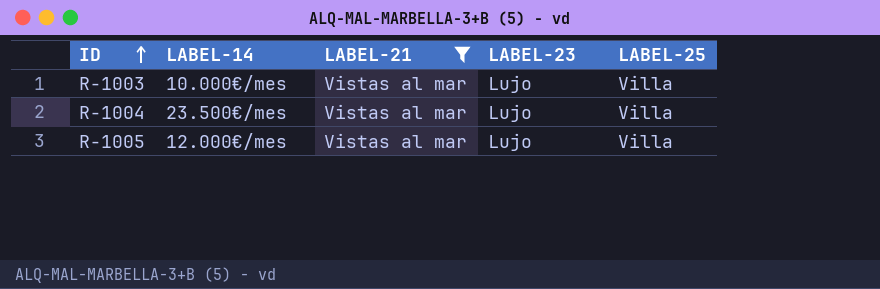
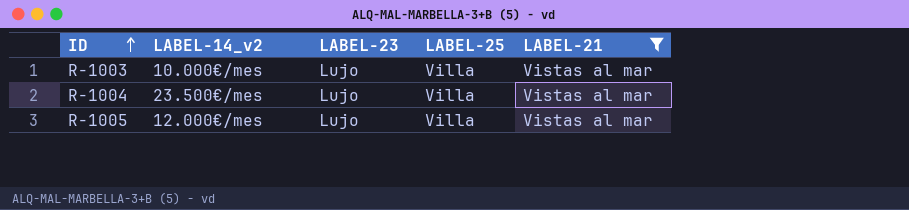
column name: LABEL-14 -> LABEL-14_v2
column LABEL-21 | position: 3 -> 5

